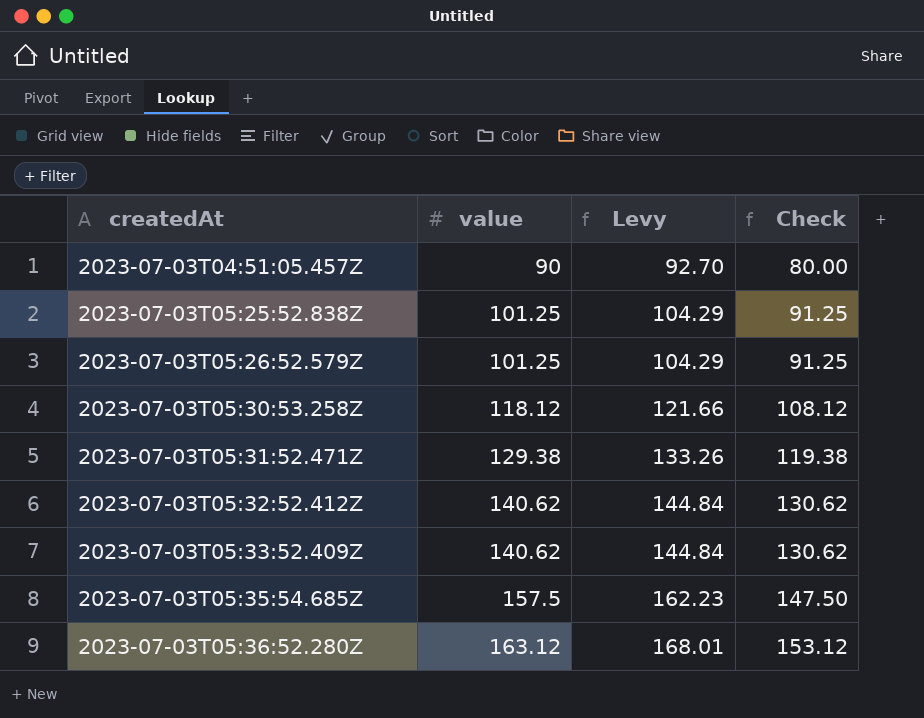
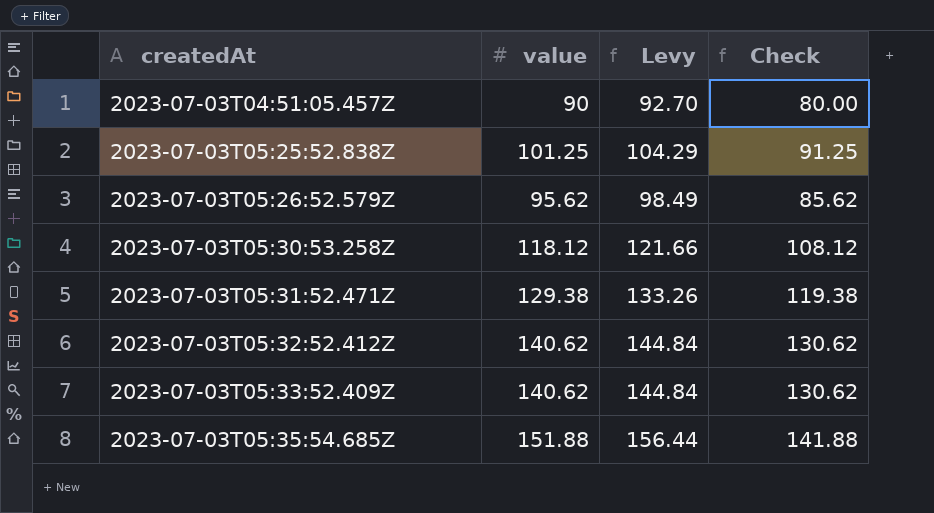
row 2023-07-03T05:36:52.280Z: 163.12 | 168.01 | 153.12 -> none
2023-07-03T05:26:52.579Z | value: 101.25 -> 95.62
2023-07-03T05:26:52.579Z | Levy: 104.29 -> 98.49
2023-07-03T05:26:52.579Z | Check: 91.25 -> 85.62
2023-07-03T05:35:54.685Z | value: 157.5 -> 151.88
2023-07-03T05:35:54.685Z | Levy: 162.23 -> 156.44
2023-07-03T05:35:54.685Z | Check: 147.50 -> 141.88

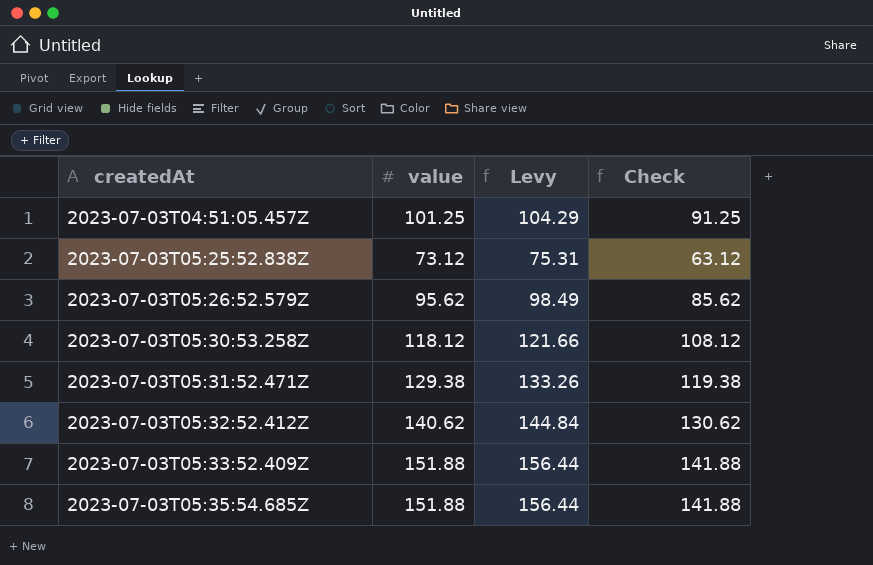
2023-07-03T04:51:05.457Z | value: 90 -> 101.25
2023-07-03T04:51:05.457Z | Levy: 92.70 -> 104.29
2023-07-03T04:51:05.457Z | Check: 80.00 -> 91.25
2023-07-03T05:25:52.838Z | value: 101.25 -> 73.12
2023-07-03T05:25:52.838Z | Levy: 104.29 -> 75.31
2023-07-03T05:25:52.838Z | Check: 91.25 -> 63.12
2023-07-03T05:33:52.409Z | value: 140.62 -> 151.88
2023-07-03T05:33:52.409Z | Levy: 144.84 -> 156.44
2023-07-03T05:33:52.409Z | Check: 130.62 -> 141.88

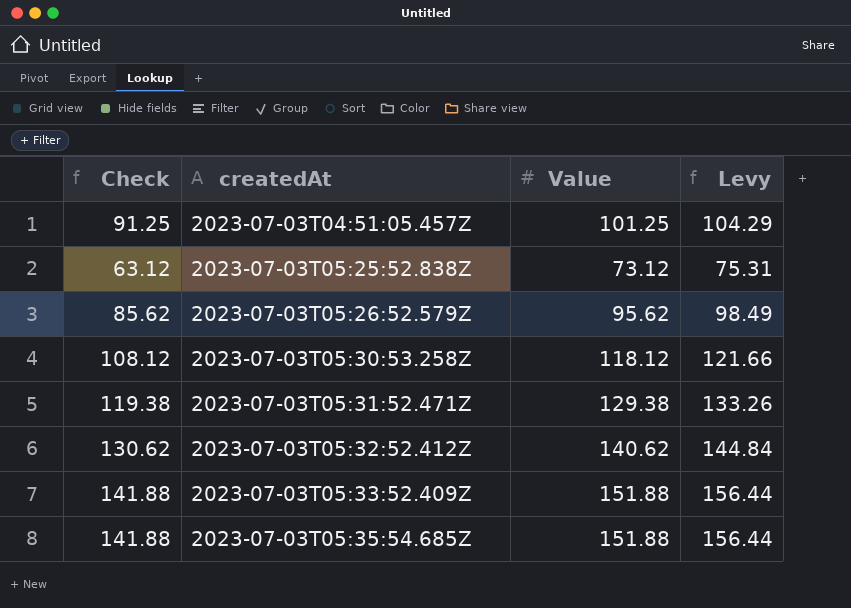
column Check | position: 4 -> 1
column name: value -> Value

